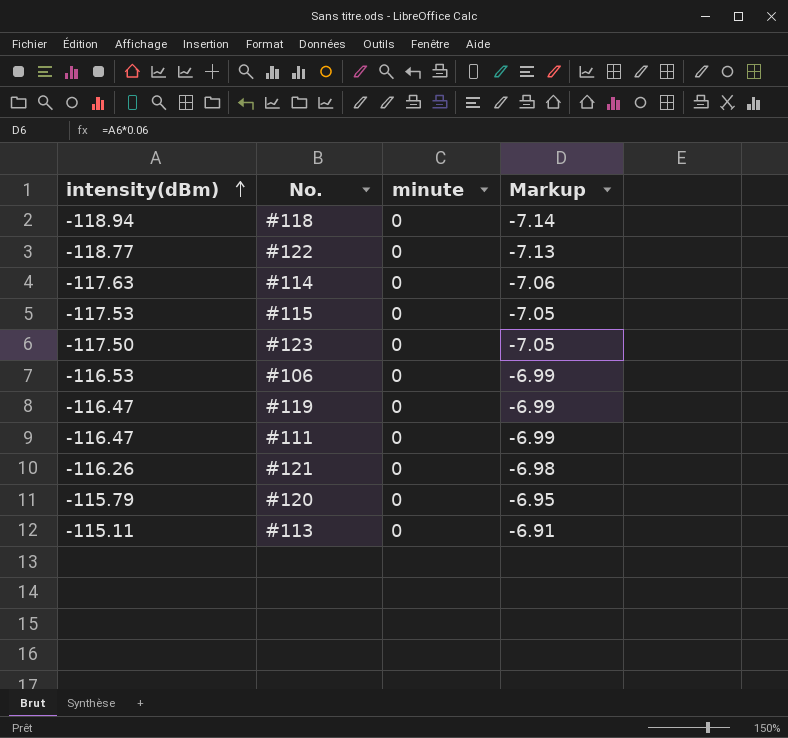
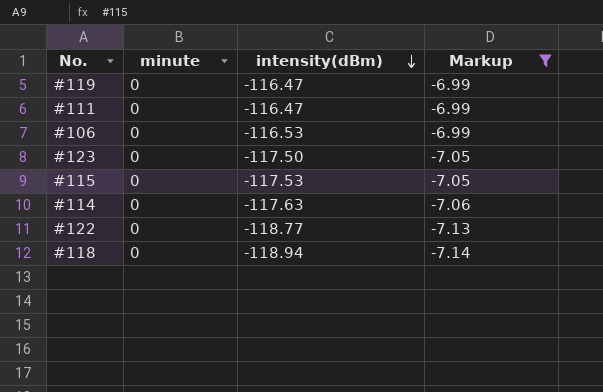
filter: none -> Markup <= -6.99
row order: intensity(dBm) ascending -> intensity(dBm) descending
column intensity(dBm) | position: 1 -> 3

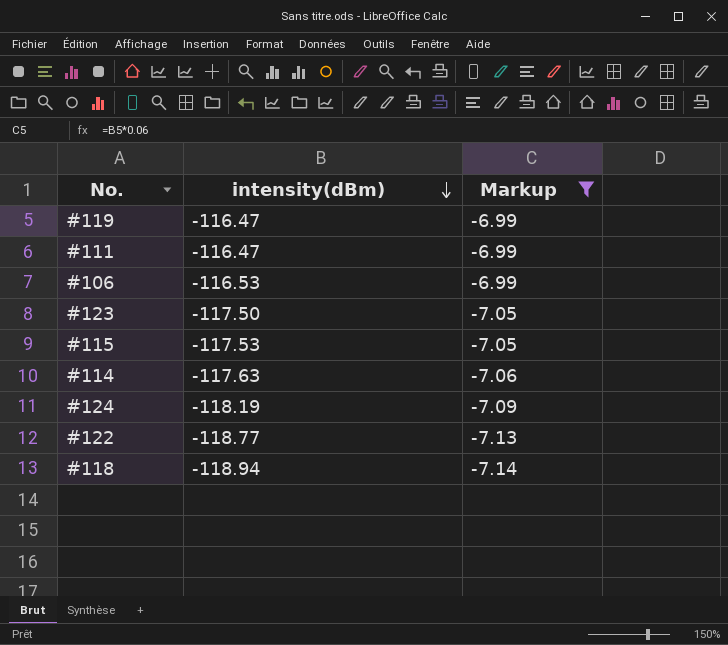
column minute | position: 2 -> none
row #124: none -> -118.19 | -7.09

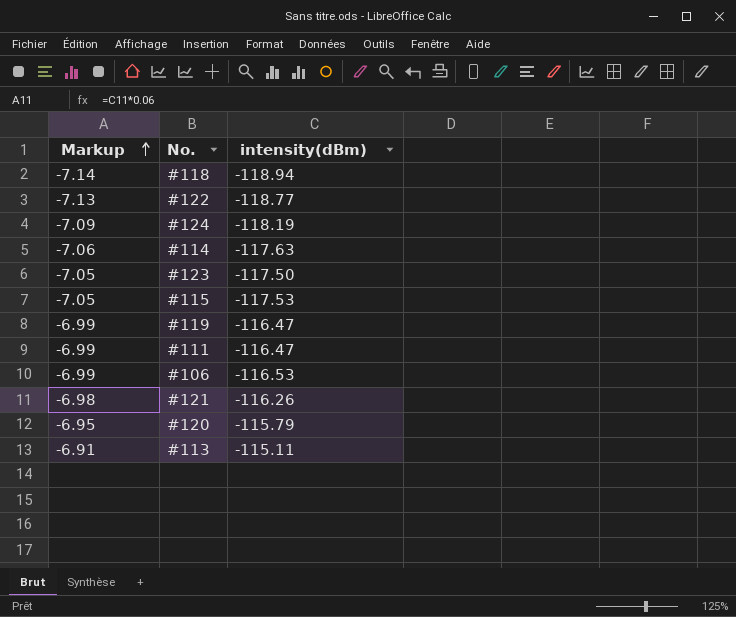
filter: Markup <= -6.99 -> none
row order: intensity(dBm) descending -> Markup ascending
column Markup | position: 3 -> 1

